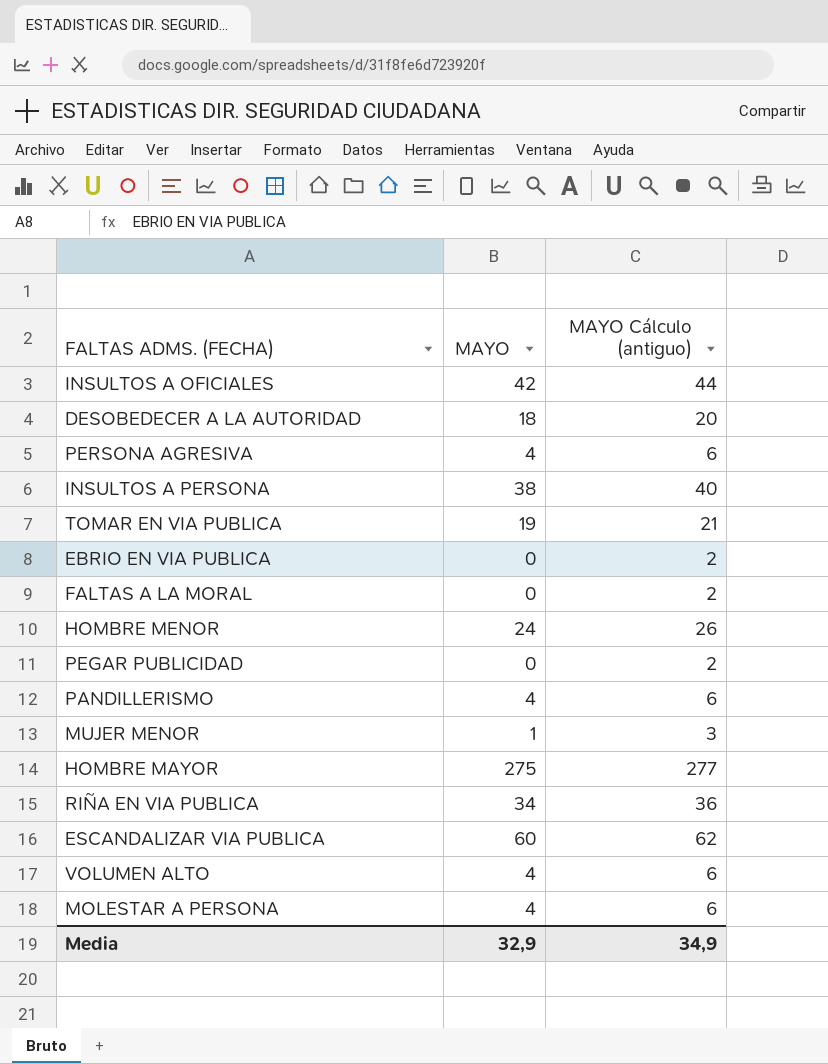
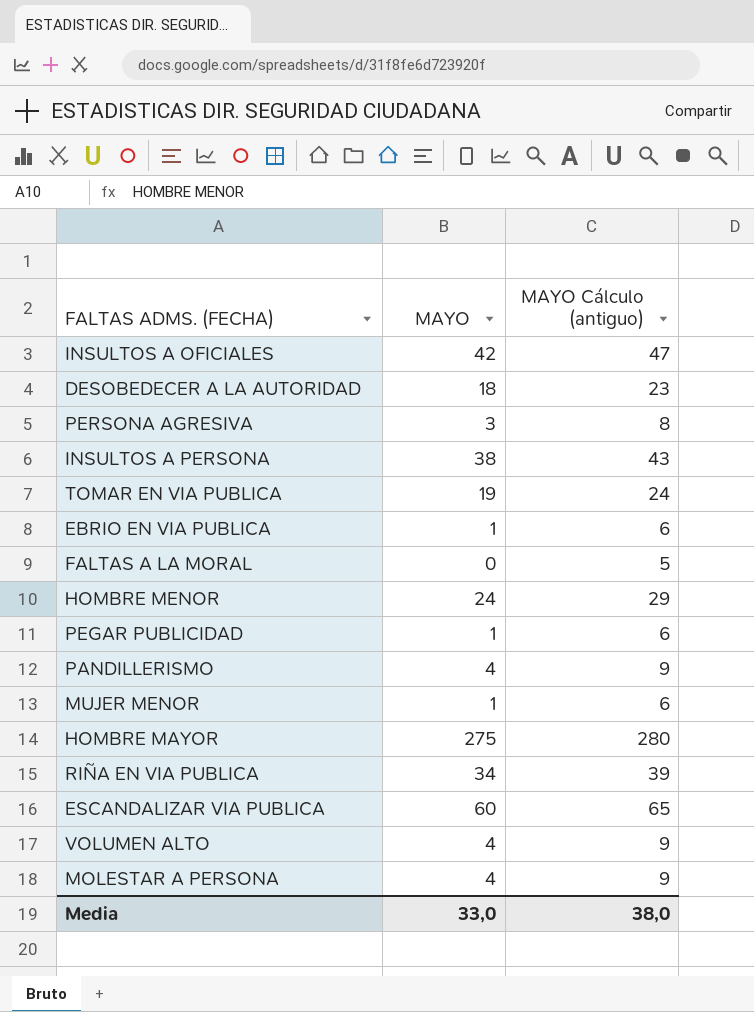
column MAYO Cálculo (antiguo) | formula: [MAYO] + 2 -> [MAYO] + 5
PERSONA AGRESIVA | MAYO: 4 -> 3
EBRIO EN VIA PUBLICA | MAYO: 0 -> 1
PEGAR PUBLICIDAD | MAYO: 0 -> 1
Media | MAYO: 32,9 -> 33,0
Media | MAYO Cálculo (antiguo): 34,9 -> 38,0

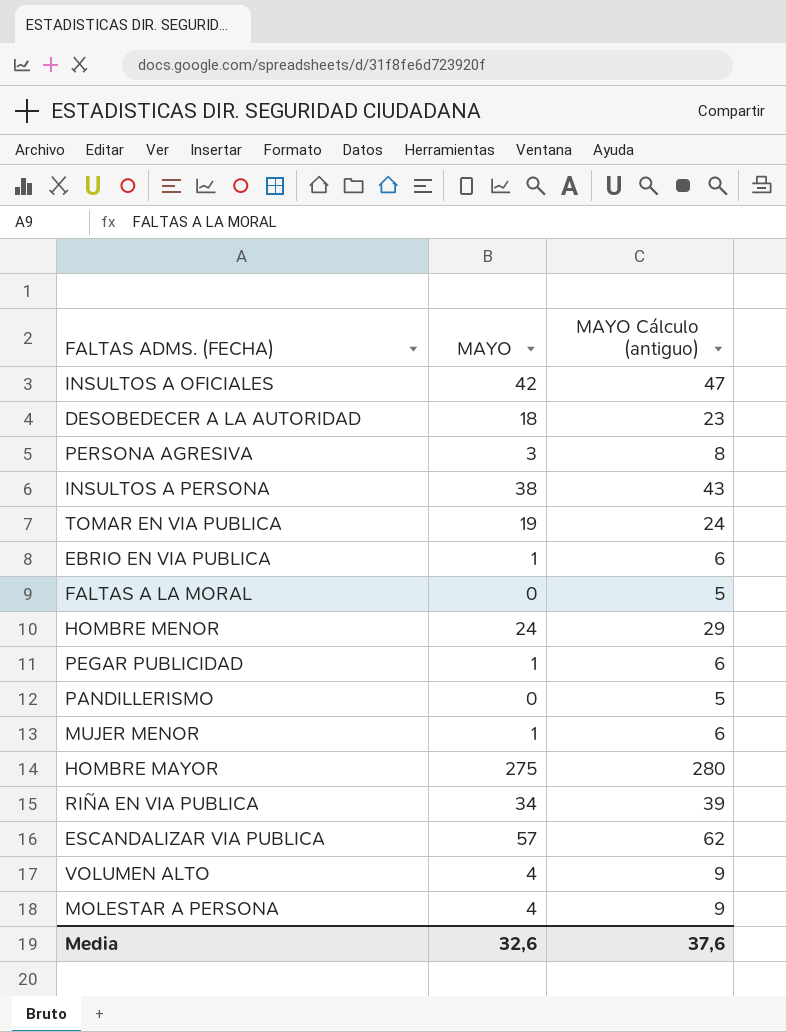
PANDILLERISMO | MAYO: 4 -> 0
PANDILLERISMO | MAYO Cálculo (antiguo): 9 -> 5
ESCANDALIZAR VIA PUBLICA | MAYO: 60 -> 57
ESCANDALIZAR VIA PUBLICA | MAYO Cálculo (antiguo): 65 -> 62
Media | MAYO: 33,0 -> 32,6
Media | MAYO Cálculo (antiguo): 38,0 -> 37,6

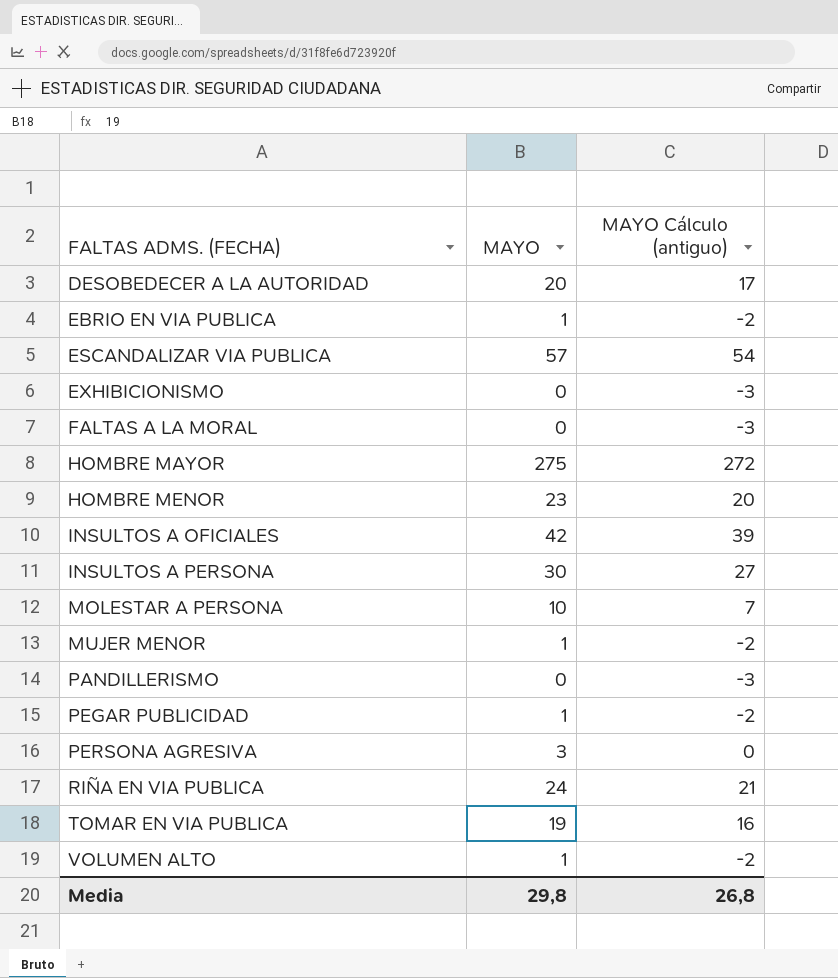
row order: none -> FALTAS ADMS. (FECHA) ascending
column MAYO Cálculo (antiguo) | formula: [MAYO] + 5 -> [MAYO] - 3
DESOBEDECER A LA AUTORIDAD | MAYO: 18 -> 20
row EXHIBICIONISMO: none -> 0 | -3
HOMBRE MENOR | MAYO: 24 -> 23
INSULTOS A PERSONA | MAYO: 38 -> 30
MOLESTAR A PERSONA | MAYO: 4 -> 10
RIÑA EN VIA PUBLICA | MAYO: 34 -> 24
VOLUMEN ALTO | MAYO: 4 -> 1
Media | MAYO: 32,6 -> 29,8
Media | MAYO Cálculo (antiguo): 37,6 -> 26,8

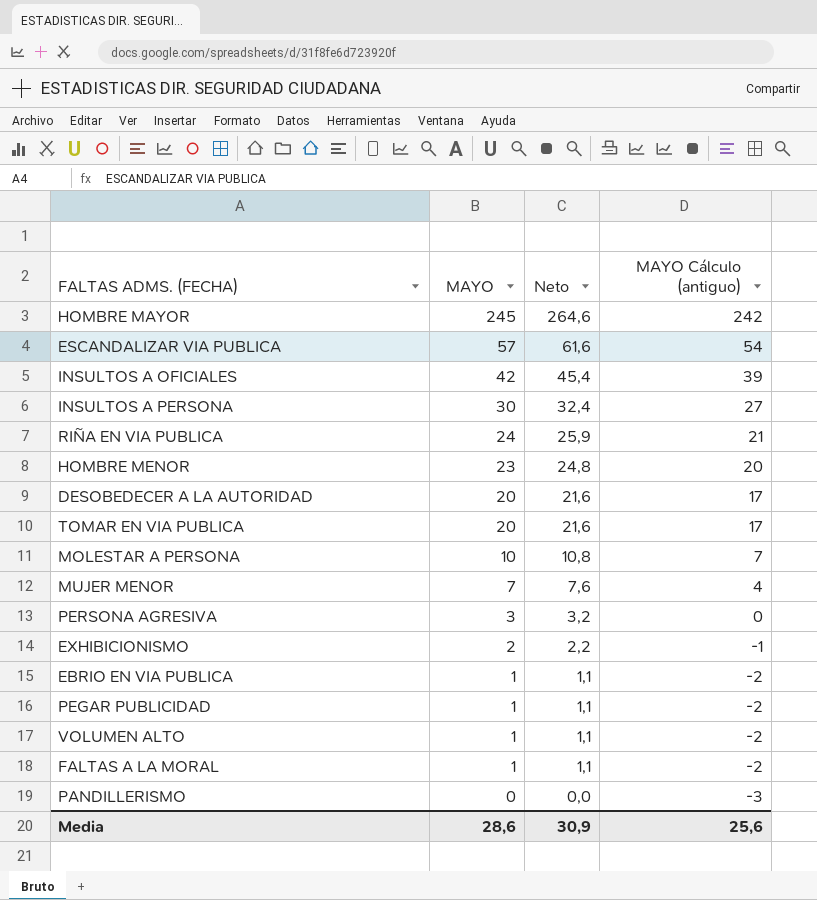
row order: FALTAS ADMS. (FECHA) ascending -> MAYO descending
column Neto | formula: none -> [MAYO] * 1,08
HOMBRE MAYOR | MAYO: 275 -> 245
HOMBRE MAYOR | MAYO Cálculo (antiguo): 272 -> 242
TOMAR EN VIA PUBLICA | MAYO: 19 -> 20
TOMAR EN VIA PUBLICA | MAYO Cálculo (antiguo): 16 -> 17
MUJER MENOR | MAYO: 1 -> 7
MUJER MENOR | MAYO Cálculo (antiguo): -2 -> 4
EXHIBICIONISMO | MAYO: 0 -> 2
EXHIBICIONISMO | MAYO Cálculo (antiguo): -3 -> -1
FALTAS A LA MORAL | MAYO: 0 -> 1
FALTAS A LA MORAL | MAYO Cálculo (antiguo): -3 -> -2
Media | MAYO: 29,8 -> 28,6
Media | MAYO Cálculo (antiguo): 26,8 -> 25,6

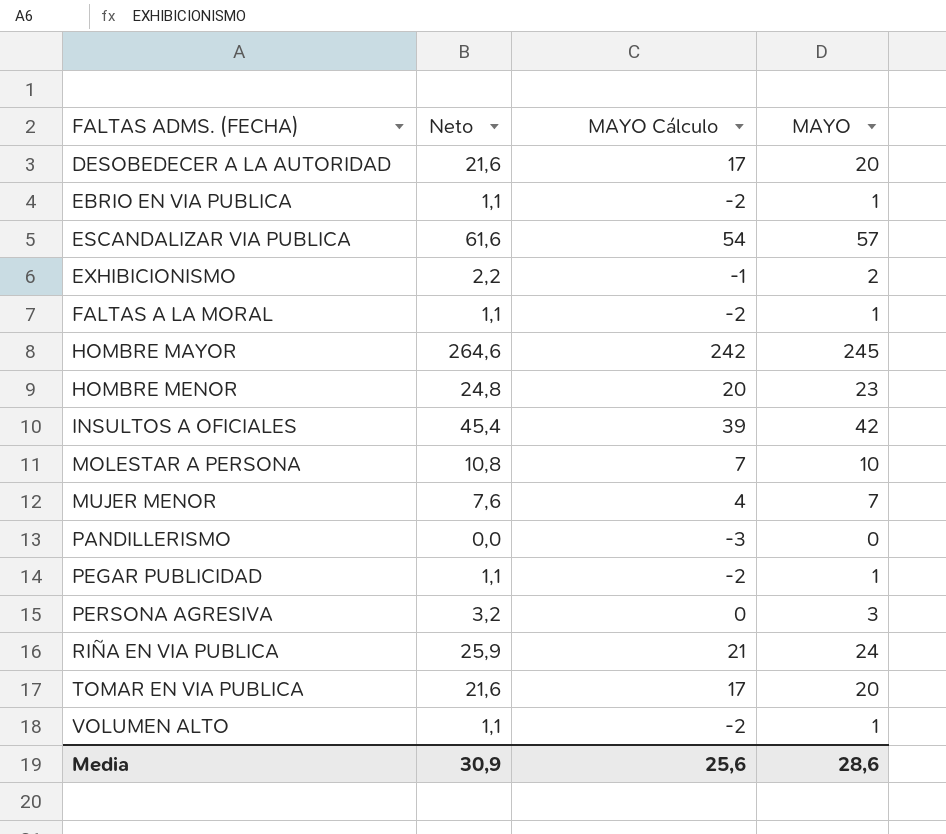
row order: MAYO descending -> FALTAS ADMS. (FECHA) ascending
column name: MAYO Cálculo (antiguo) -> MAYO Cálculo
column MAYO | position: 2 -> 4
row INSULTOS A PERSONA: 30 | 32,4 | 27 -> none

